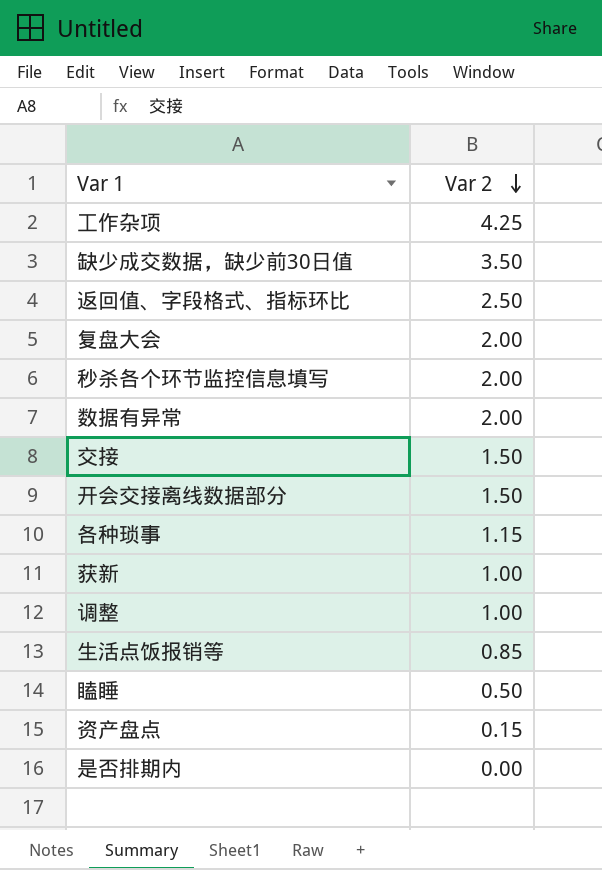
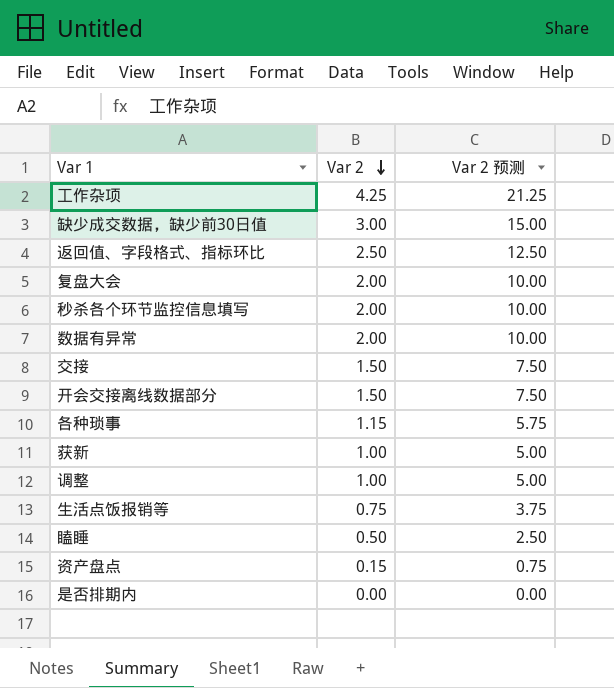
column Var 2 预测 | formula: none -> [Var 2] * 5
缺少成交数据，缺少前30日值 | Var 2: 3.50 -> 3.00
生活点饭报销等 | Var 2: 0.85 -> 0.75

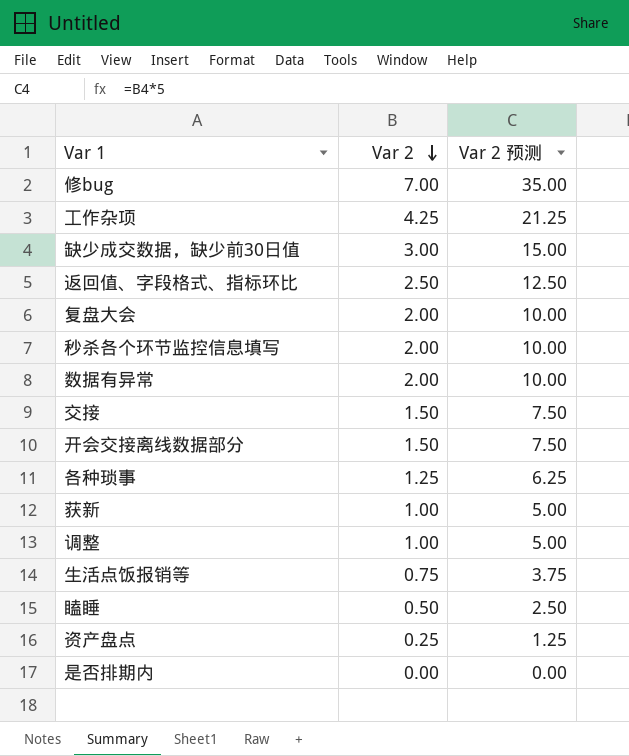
row 修bug: none -> 7.00 | 35.00
各种琐事 | Var 2: 1.15 -> 1.25
各种琐事 | Var 2 预测: 5.75 -> 6.25
资产盘点 | Var 2: 0.15 -> 0.25
资产盘点 | Var 2 预测: 0.75 -> 1.25

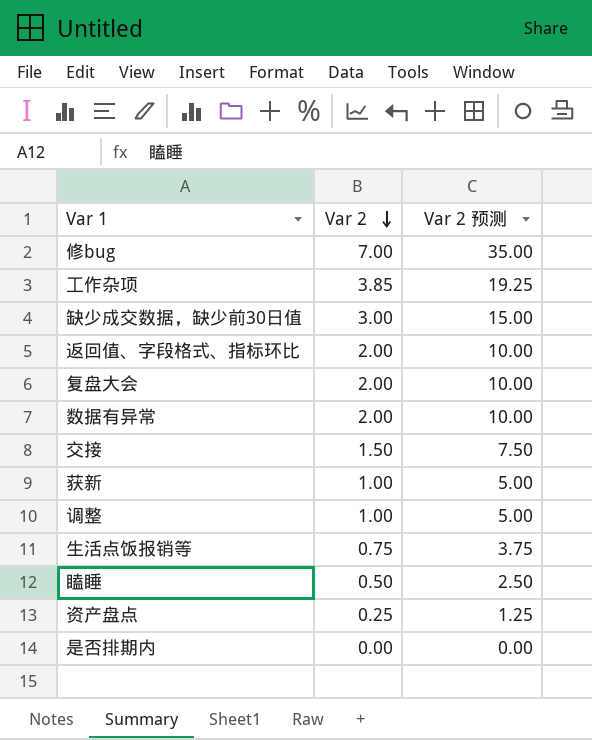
row 秒杀各个环节监控信息填写: 2.00 | 10.00 -> none
row 开会交接离线数据部分: 1.50 | 7.50 -> none
row 各种琐事: 1.25 | 6.25 -> none
工作杂项 | Var 2: 4.25 -> 3.85
工作杂项 | Var 2 预测: 21.25 -> 19.25
返回值、字段格式、指标环比 | Var 2: 2.50 -> 2.00
返回值、字段格式、指标环比 | Var 2 预测: 12.50 -> 10.00

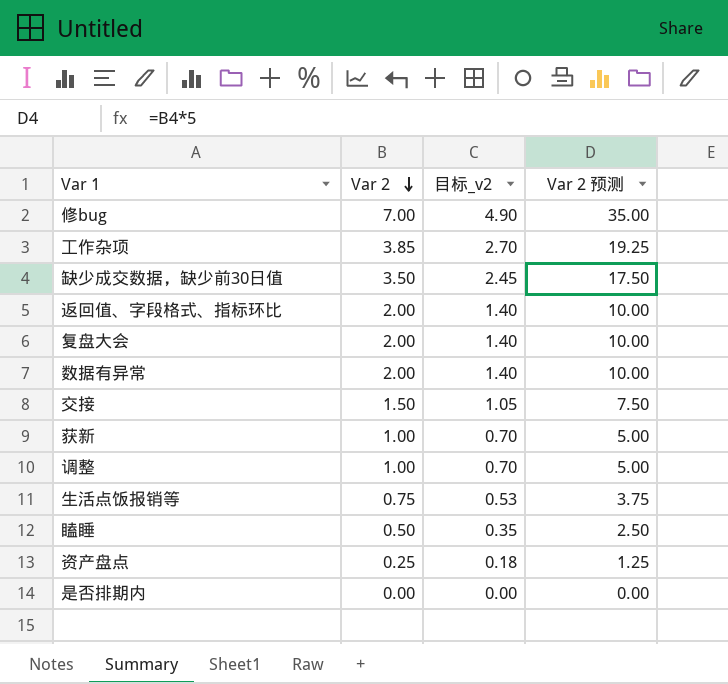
column 目标_v2 | formula: none -> [Var 2] * 0.7
缺少成交数据，缺少前30日值 | Var 2: 3.00 -> 3.50
缺少成交数据，缺少前30日值 | Var 2 预测: 15.00 -> 17.50

